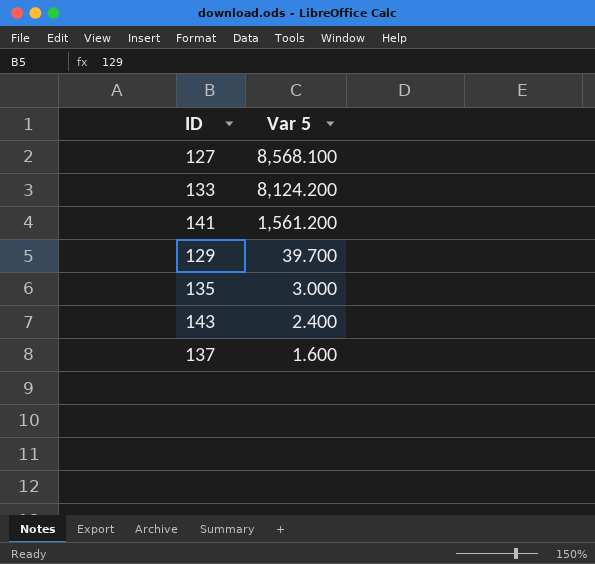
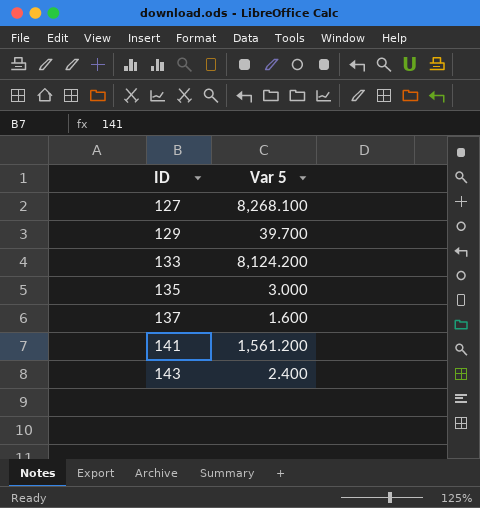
row order: Var 5 descending -> ID ascending
127 | Var 5: 8,568.100 -> 8,268.100

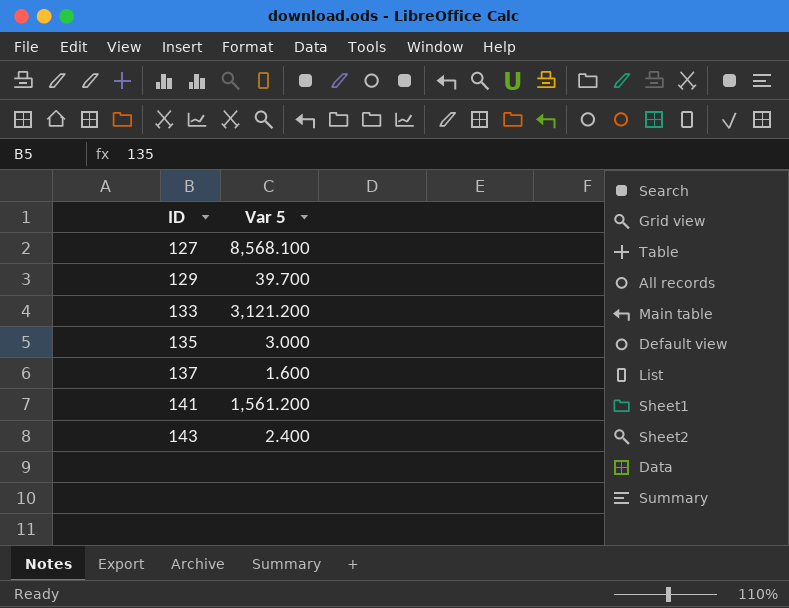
127 | Var 5: 8,268.100 -> 8,568.100
133 | Var 5: 8,124.200 -> 3,121.200

